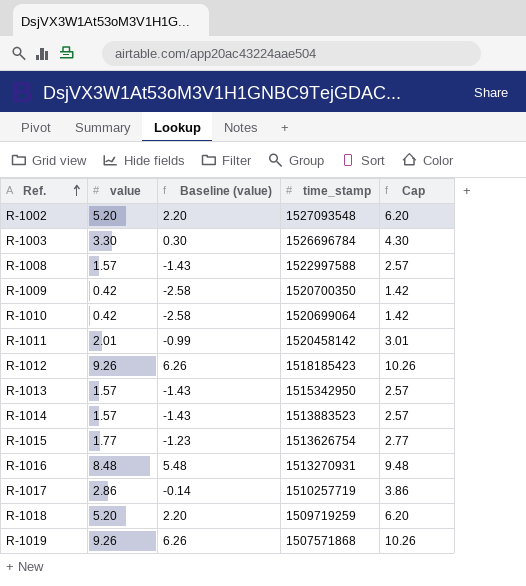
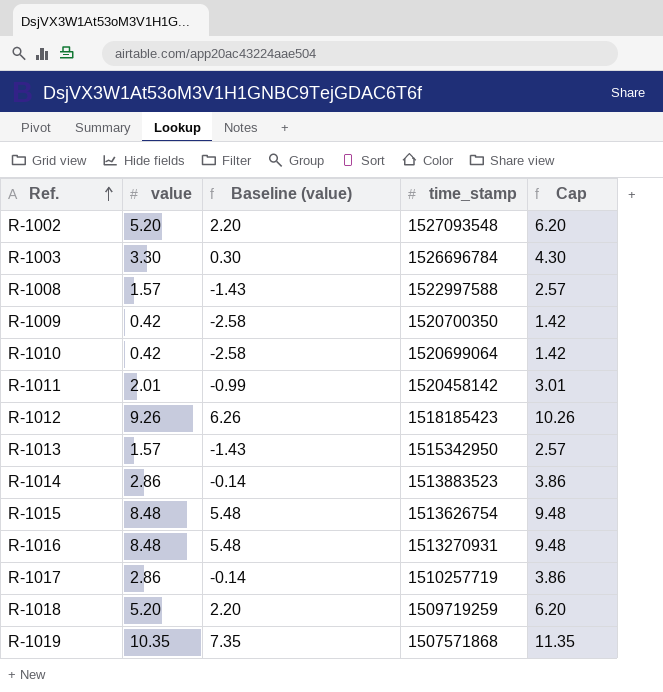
R-1014 | value: 1.57 -> 2.86
R-1014 | Baseline (value): -1.43 -> -0.14
R-1014 | Cap: 2.57 -> 3.86
R-1015 | value: 1.77 -> 8.48
R-1015 | Baseline (value): -1.23 -> 5.48
R-1015 | Cap: 2.77 -> 9.48
R-1019 | value: 9.26 -> 10.35
R-1019 | Baseline (value): 6.26 -> 7.35
R-1019 | Cap: 10.26 -> 11.35

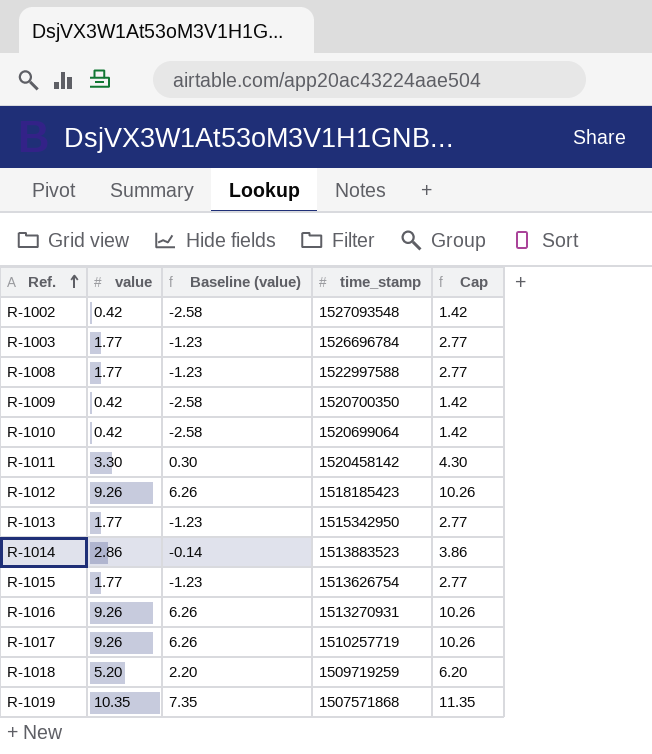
R-1002 | value: 5.20 -> 0.42
R-1002 | Baseline (value): 2.20 -> -2.58
R-1002 | Cap: 6.20 -> 1.42
R-1003 | value: 3.30 -> 1.77
R-1003 | Baseline (value): 0.30 -> -1.23
R-1003 | Cap: 4.30 -> 2.77
R-1008 | value: 1.57 -> 1.77
R-1008 | Baseline (value): -1.43 -> -1.23
R-1008 | Cap: 2.57 -> 2.77
R-1011 | value: 2.01 -> 3.30
R-1011 | Baseline (value): -0.99 -> 0.30
R-1011 | Cap: 3.01 -> 4.30
R-1013 | value: 1.57 -> 1.77
R-1013 | Baseline (value): -1.43 -> -1.23
R-1013 | Cap: 2.57 -> 2.77
R-1015 | value: 8.48 -> 1.77
R-1015 | Baseline (value): 5.48 -> -1.23
R-1015 | Cap: 9.48 -> 2.77
R-1016 | value: 8.48 -> 9.26
R-1016 | Baseline (value): 5.48 -> 6.26
R-1016 | Cap: 9.48 -> 10.26
R-1017 | value: 2.86 -> 9.26
R-1017 | Baseline (value): -0.14 -> 6.26
R-1017 | Cap: 3.86 -> 10.26

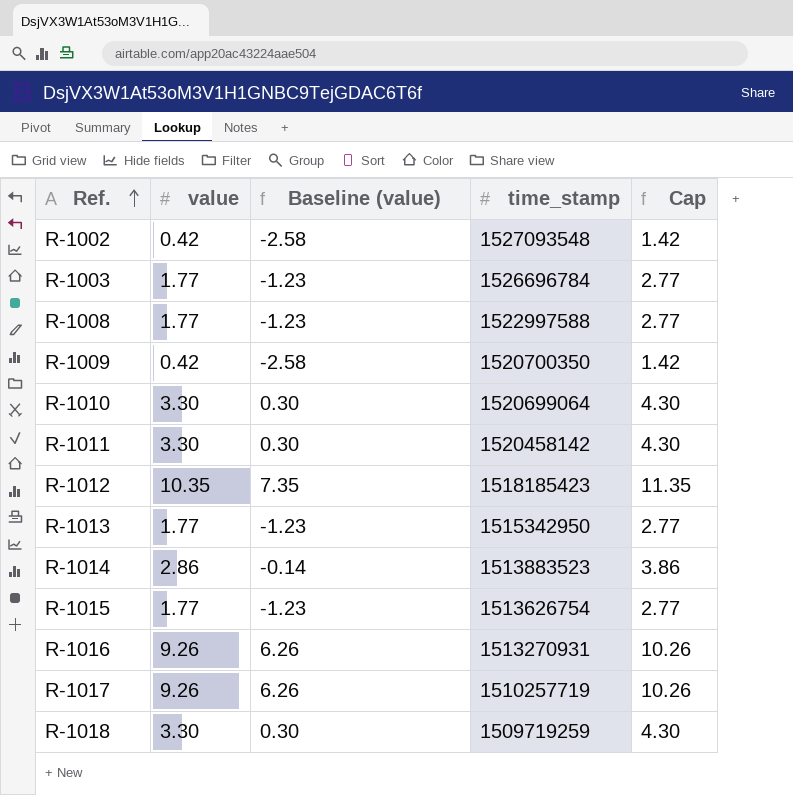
row R-1019: 10.35 | 7.35 | 1507571868 | 11.35 -> none
R-1010 | value: 0.42 -> 3.30
R-1010 | Baseline (value): -2.58 -> 0.30
R-1010 | Cap: 1.42 -> 4.30
R-1012 | value: 9.26 -> 10.35
R-1012 | Baseline (value): 6.26 -> 7.35
R-1012 | Cap: 10.26 -> 11.35
R-1018 | value: 5.20 -> 3.30
R-1018 | Baseline (value): 2.20 -> 0.30
R-1018 | Cap: 6.20 -> 4.30

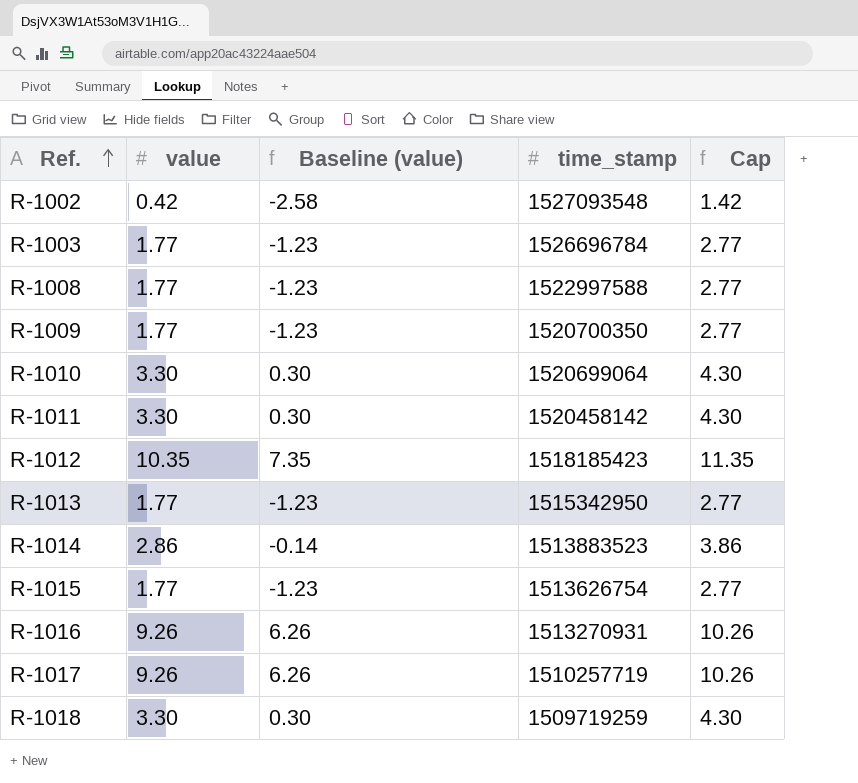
R-1009 | value: 0.42 -> 1.77
R-1009 | Baseline (value): -2.58 -> -1.23
R-1009 | Cap: 1.42 -> 2.77

